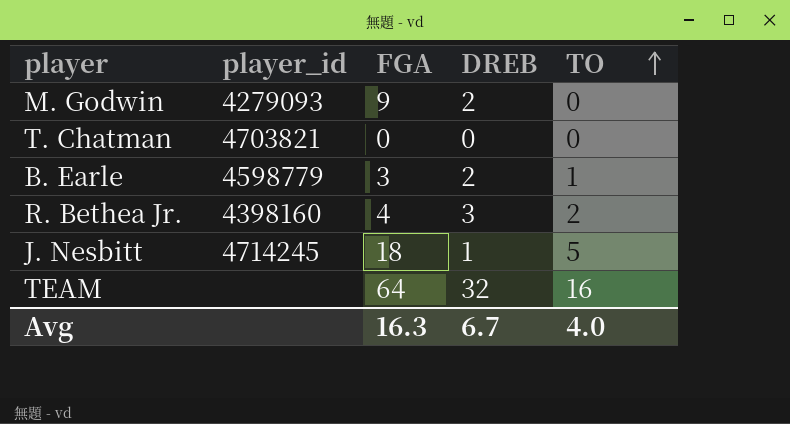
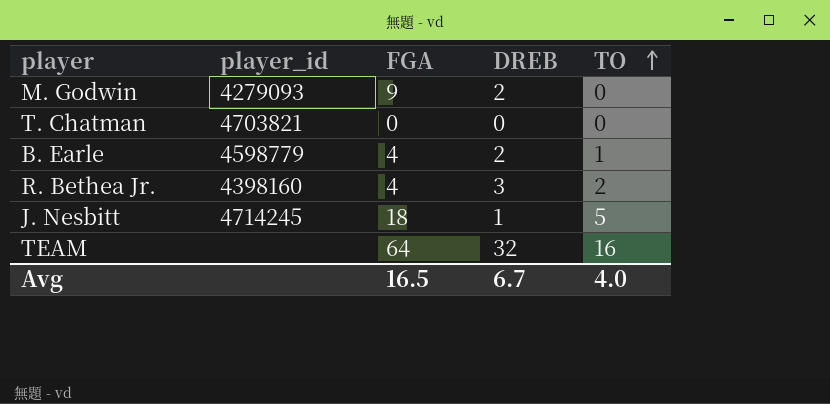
B. Earle | FGA: 3 -> 4
Avg | FGA: 16.3 -> 16.5

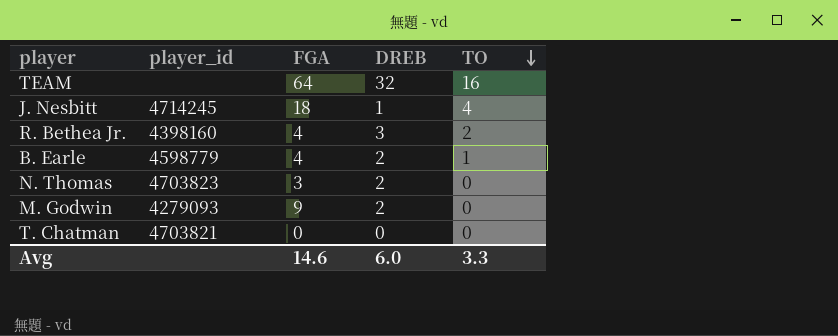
row order: TO ascending -> TO descending
J. Nesbitt | TO: 5 -> 4
row N. Thomas: none -> 4703823 | 3 | 2 | 0
Avg | FGA: 16.5 -> 14.6
Avg | DREB: 6.7 -> 6.0
Avg | TO: 4.0 -> 3.3

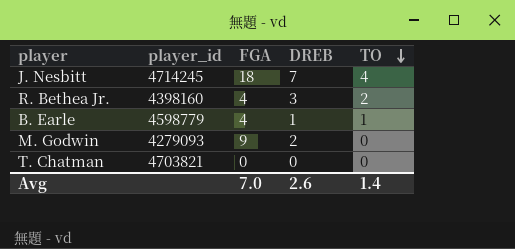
row TEAM: none | 64 | 32 | 16 -> none
row N. Thomas: 4703823 | 3 | 2 | 0 -> none
J. Nesbitt | DREB: 1 -> 7
B. Earle | DREB: 2 -> 1
Avg | FGA: 14.6 -> 7.0
Avg | DREB: 6.0 -> 2.6
Avg | TO: 3.3 -> 1.4

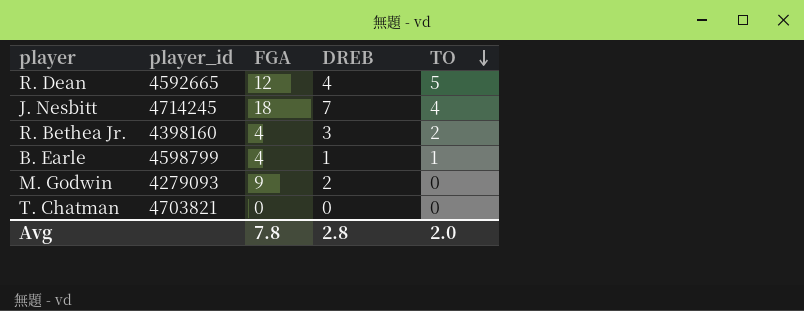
row R. Dean: none -> 4592665 | 12 | 4 | 5
B. Earle | player_id: 4598779 -> 4598799
Avg | FGA: 7.0 -> 7.8
Avg | DREB: 2.6 -> 2.8
Avg | TO: 1.4 -> 2.0

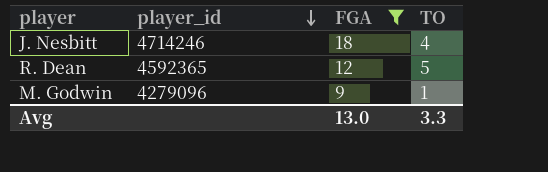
filter: none -> FGA >= 9
row order: TO descending -> player_id descending
column DREB | position: 4 -> none
J. Nesbitt | player_id: 4714245 -> 4714246
R. Dean | player_id: 4592665 -> 4592365
M. Godwin | player_id: 4279093 -> 4279096
M. Godwin | TO: 0 -> 1
Avg | FGA: 7.8 -> 13.0
Avg | TO: 2.0 -> 3.3

